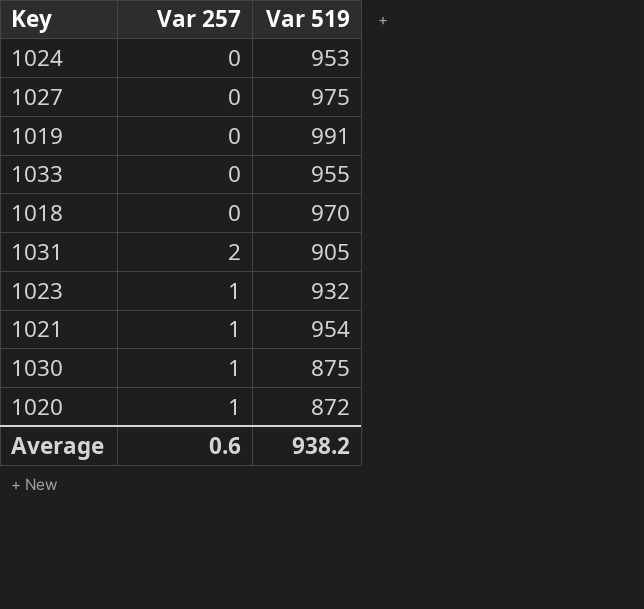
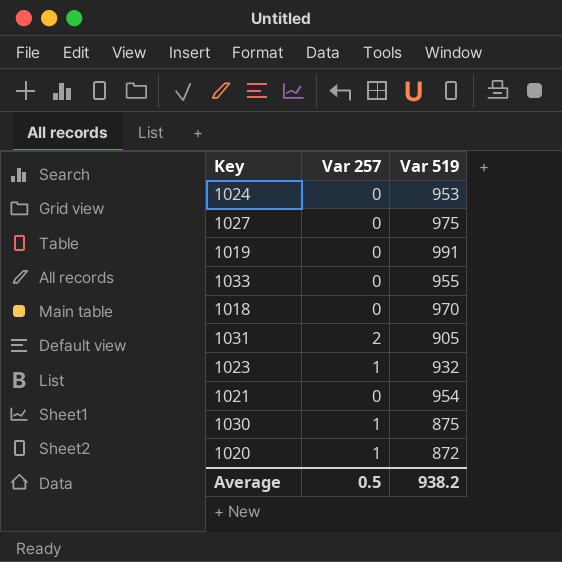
1021 | Var 257: 1 -> 0
Average | Var 257: 0.6 -> 0.5

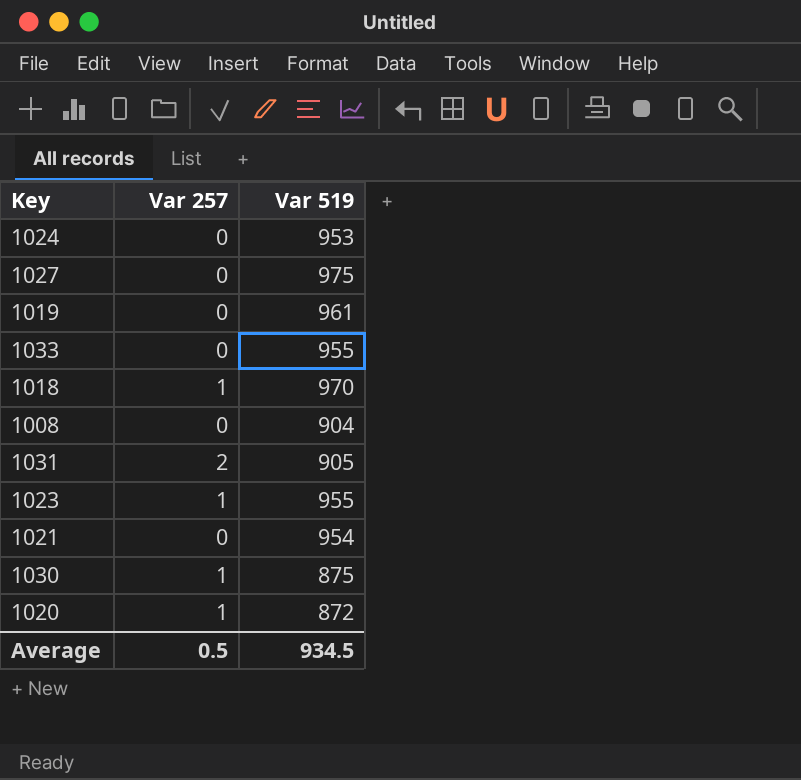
1019 | Var 519: 991 -> 961
1018 | Var 257: 0 -> 1
row 1008: none -> 0 | 904
1023 | Var 519: 932 -> 955
Average | Var 519: 938.2 -> 934.5

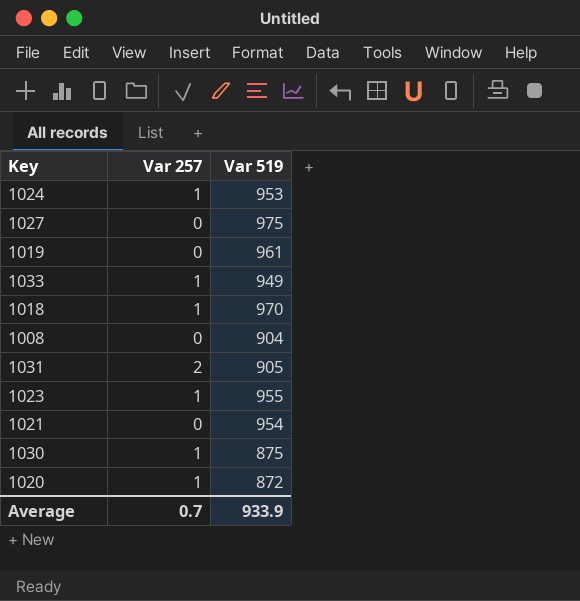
1024 | Var 257: 0 -> 1
1033 | Var 257: 0 -> 1
1033 | Var 519: 955 -> 949
Average | Var 257: 0.5 -> 0.7
Average | Var 519: 934.5 -> 933.9

